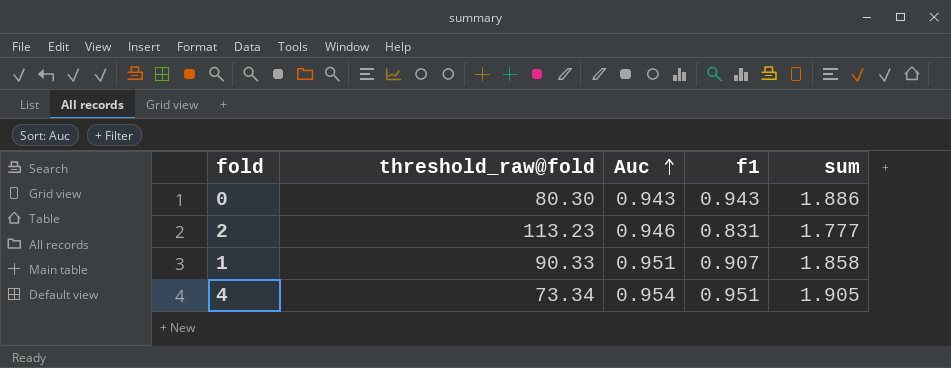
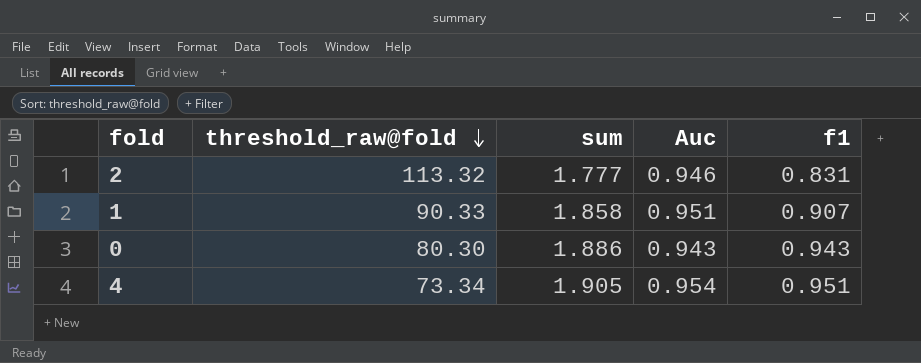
row order: Auc ascending -> threshold_raw@fold descending
column sum | position: 5 -> 3
2 | threshold_raw@fold: 113.23 -> 113.32

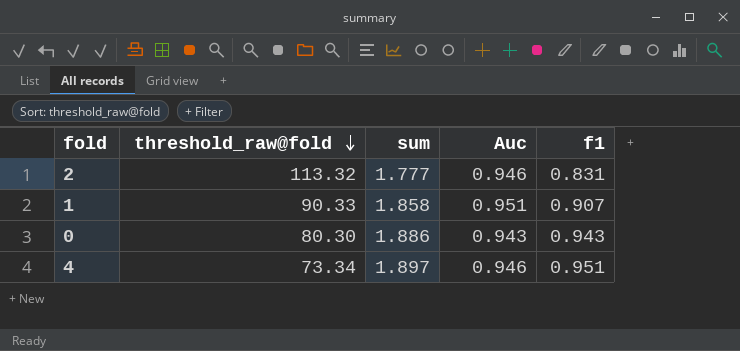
4 | sum: 1.905 -> 1.897
4 | Auc: 0.954 -> 0.946

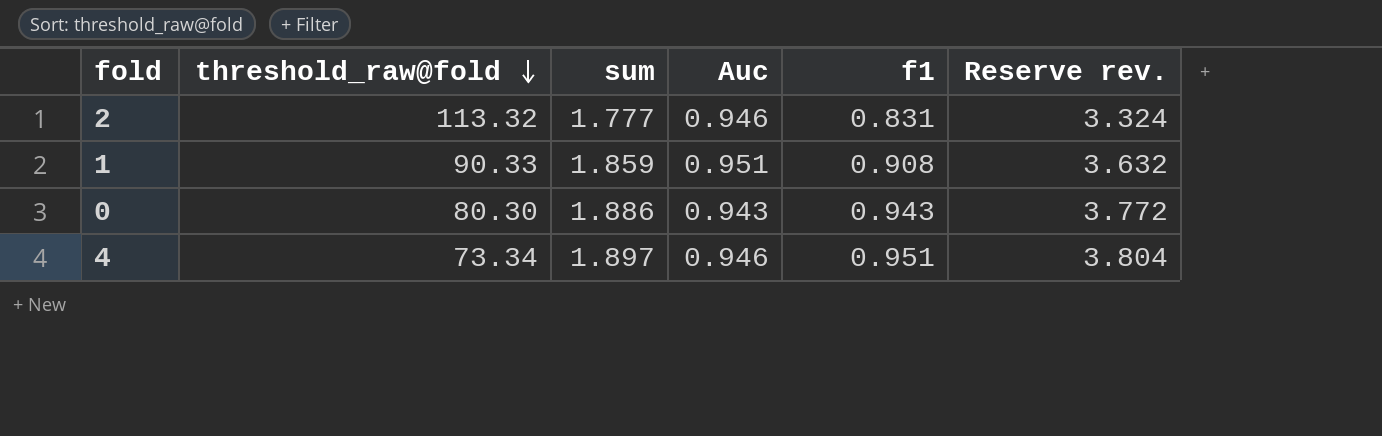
column Reserve rev. | formula: none -> [f1] * 4
1 | sum: 1.858 -> 1.859
1 | f1: 0.907 -> 0.908

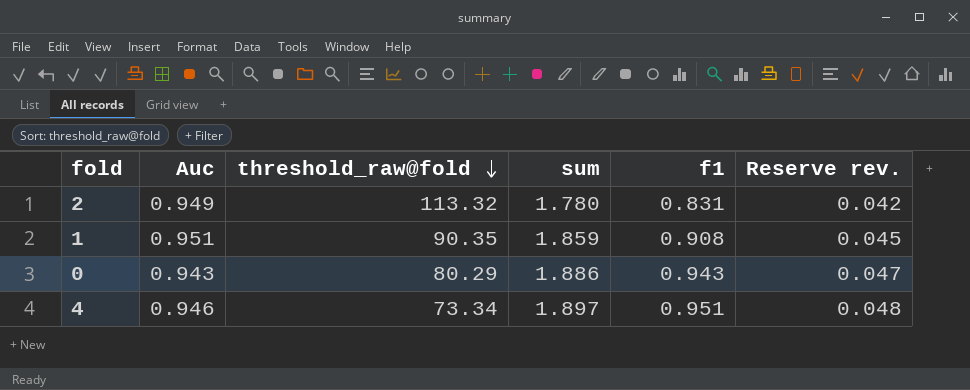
column Auc | position: 4 -> 2
column Reserve rev. | formula: [f1] * 4 -> [f1] * 0.05
2 | Auc: 0.946 -> 0.949
2 | sum: 1.777 -> 1.780
1 | threshold_raw@fold: 90.33 -> 90.35
0 | threshold_raw@fold: 80.30 -> 80.29

